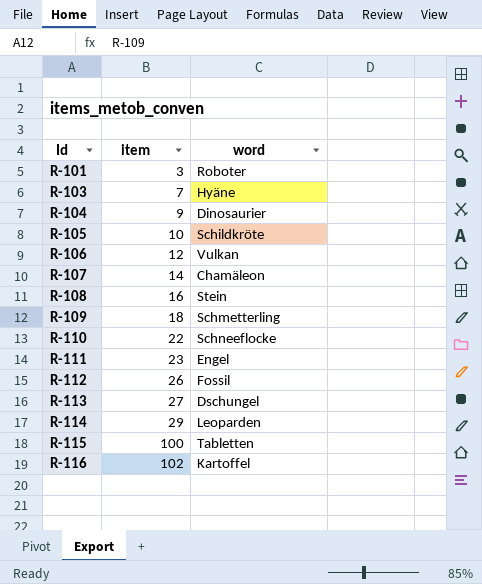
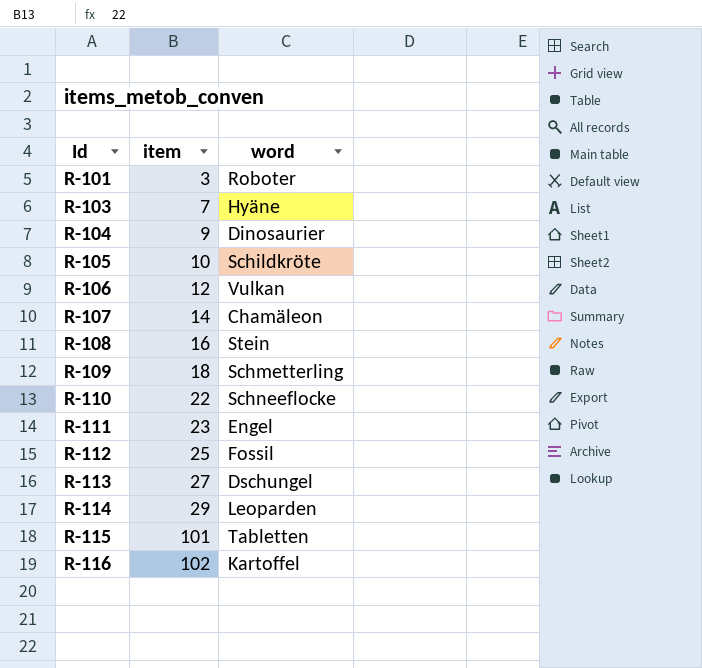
R-112 | item: 26 -> 25
R-115 | item: 100 -> 101

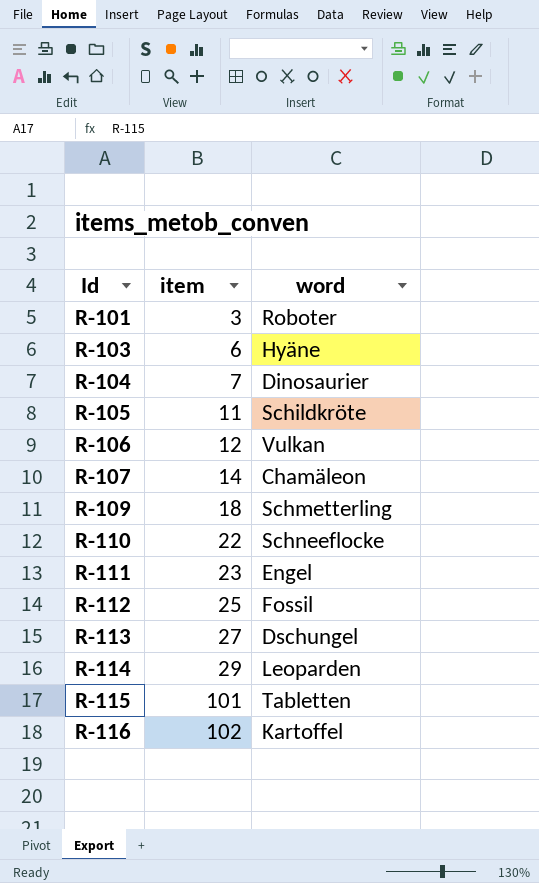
row R-108: 16 | Stein -> none
R-103 | item: 7 -> 6
R-104 | item: 9 -> 7
R-105 | item: 10 -> 11

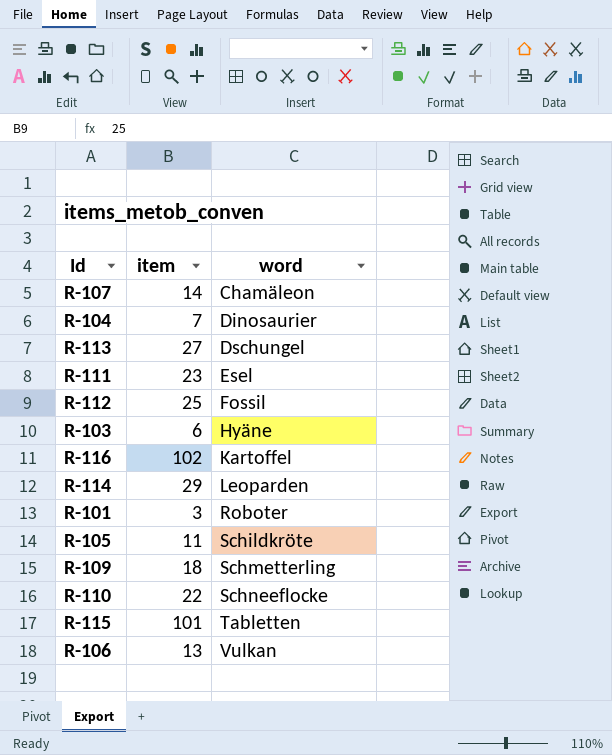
row order: Id ascending -> word ascending
R-111 | word: Engel -> Esel
R-106 | item: 12 -> 13

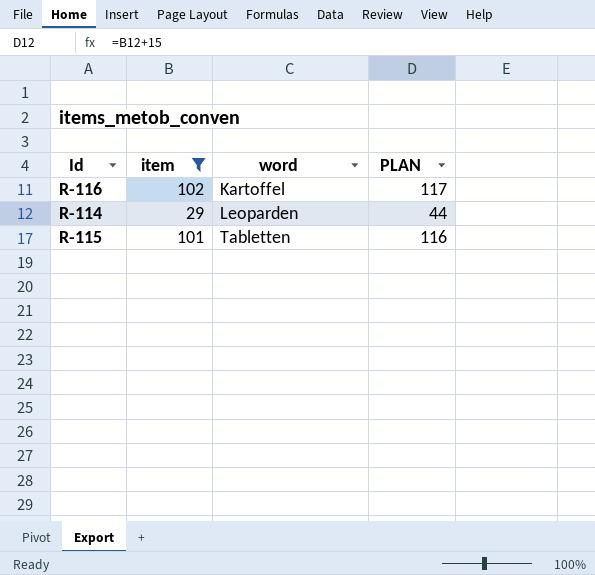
filter: none -> item >= 29
column PLAN | formula: none -> [item] + 15

